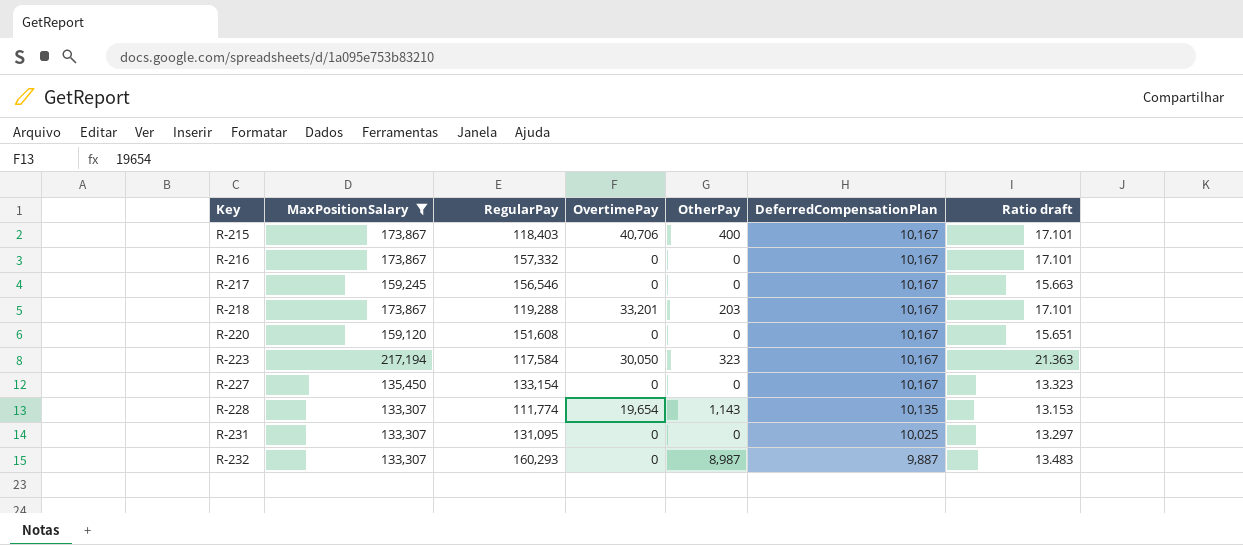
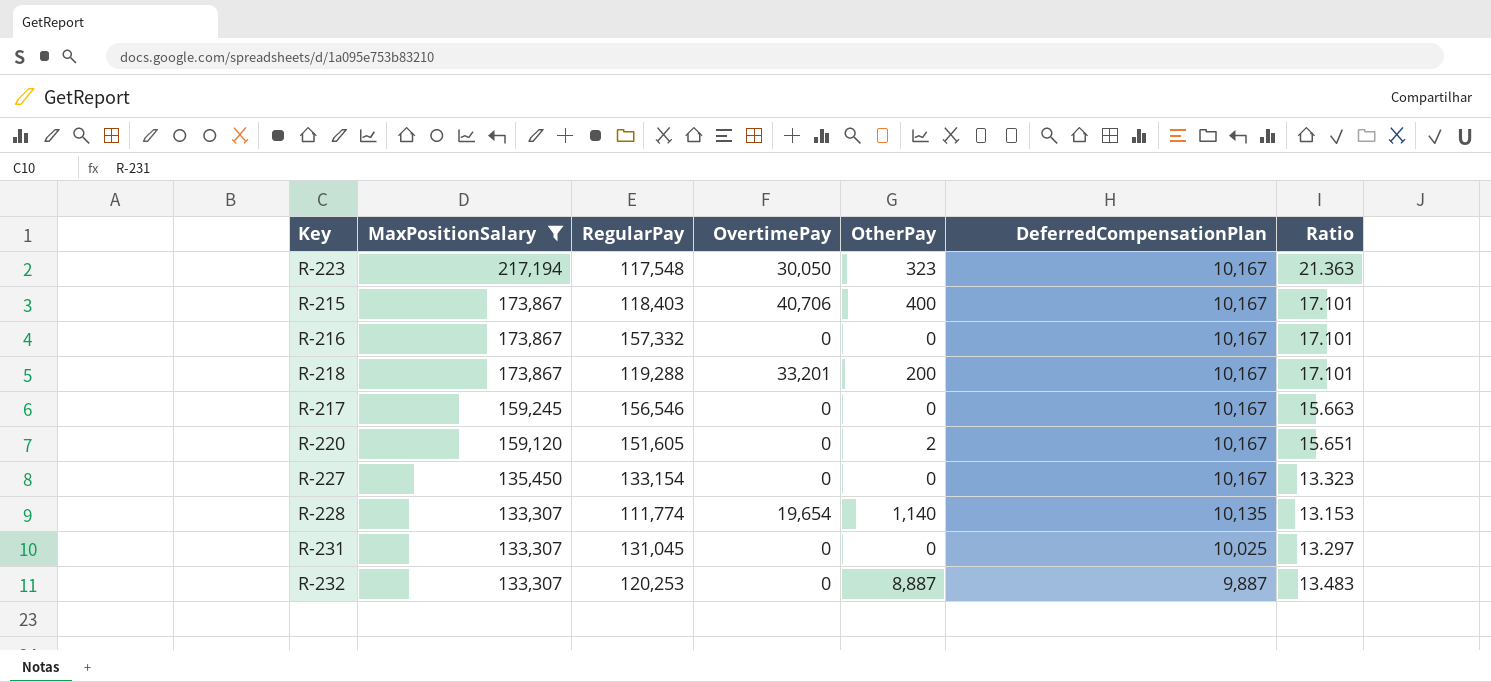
row order: Key ascending -> MaxPositionSalary descending
column name: Ratio draft -> Ratio
R-223 | RegularPay: 117,584 -> 117,548
R-218 | OtherPay: 203 -> 200
R-220 | RegularPay: 151,608 -> 151,605
R-220 | OtherPay: 0 -> 2
R-228 | OtherPay: 1,143 -> 1,140
R-231 | RegularPay: 131,095 -> 131,045
R-232 | RegularPay: 160,293 -> 120,253
R-232 | OtherPay: 8,987 -> 8,887

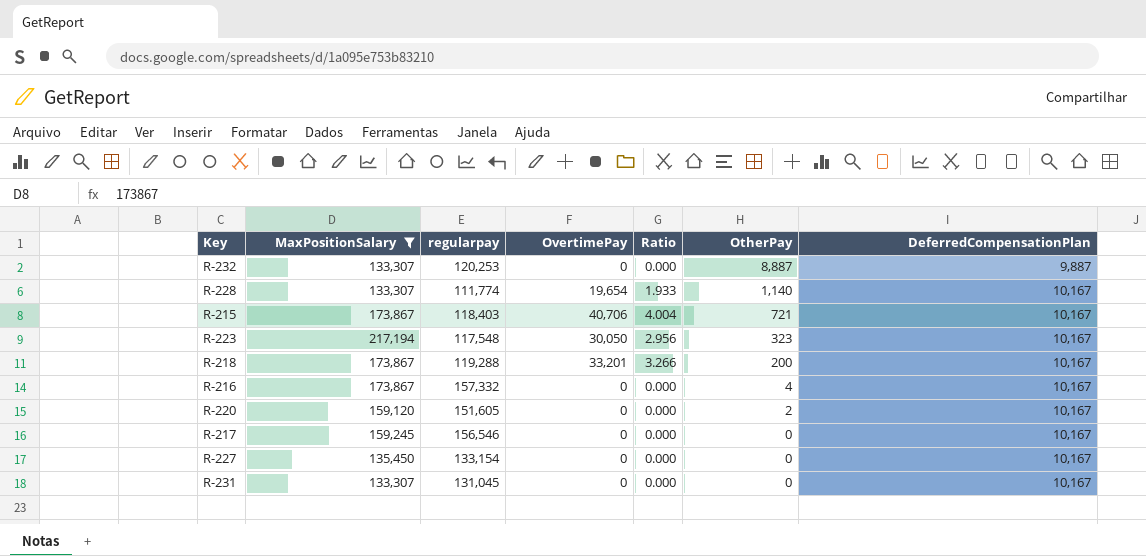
row order: MaxPositionSalary descending -> OtherPay descending
column name: RegularPay -> regularpay
column Ratio | formula: [MaxPositionSalary] / [DeferredCompensationPlan] -> [OvertimePay] / [DeferredCompensationPlan]
column Ratio | position: 7 -> 5
R-228 | DeferredCompensationPlan: 10,135 -> 10,167
R-215 | OtherPay: 400 -> 721
R-216 | OtherPay: 0 -> 4
R-231 | DeferredCompensationPlan: 10,025 -> 10,167

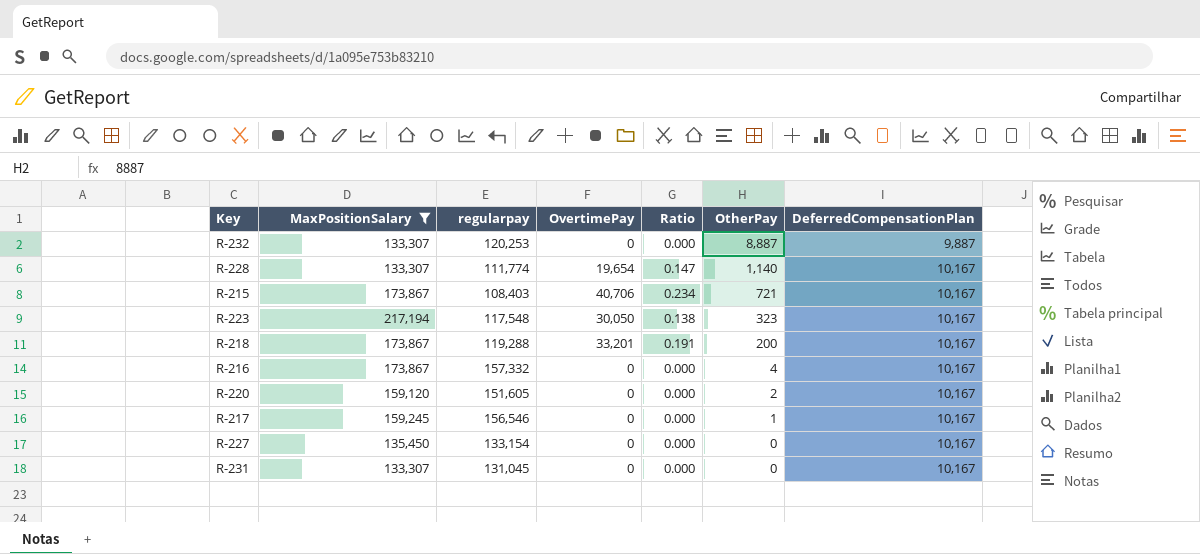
column Ratio | formula: [OvertimePay] / [DeferredCompensationPlan] -> [OvertimePay] / [MaxPositionSalary]
R-215 | regularpay: 118,403 -> 108,403
R-217 | OtherPay: 0 -> 1

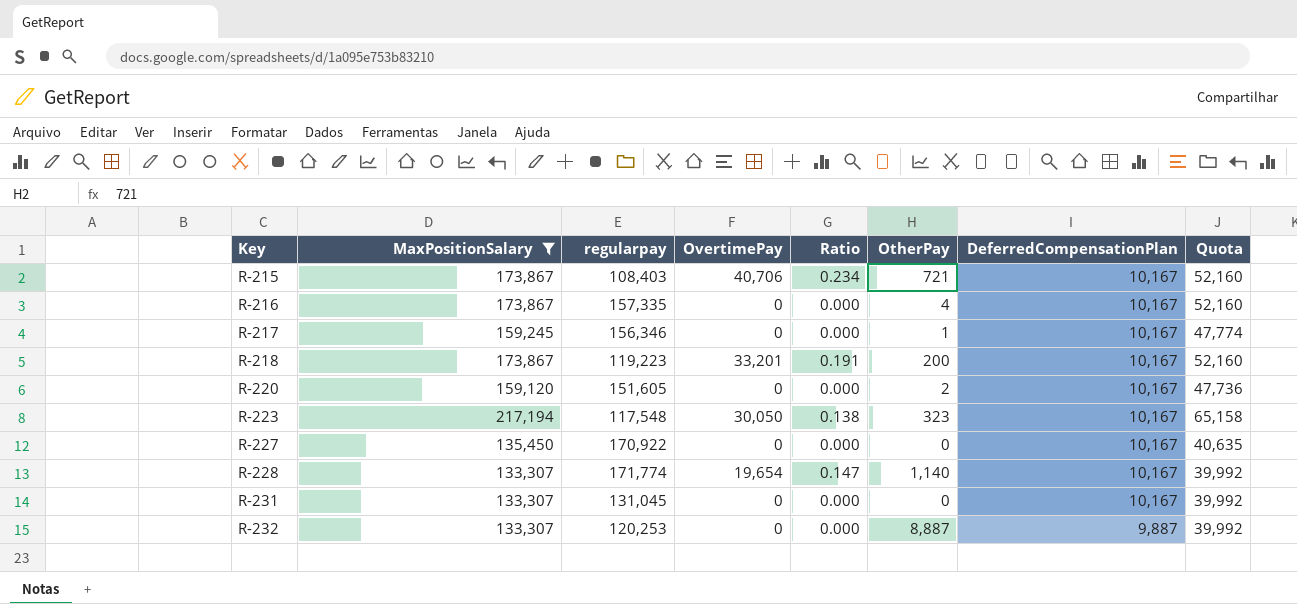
row order: OtherPay descending -> Key ascending
column Quota | formula: none -> [MaxPositionSalary] * 0.3
R-216 | regularpay: 157,332 -> 157,335
R-217 | regularpay: 156,546 -> 156,346
R-218 | regularpay: 119,288 -> 119,223
R-227 | regularpay: 133,154 -> 170,922
R-228 | regularpay: 111,774 -> 171,774

